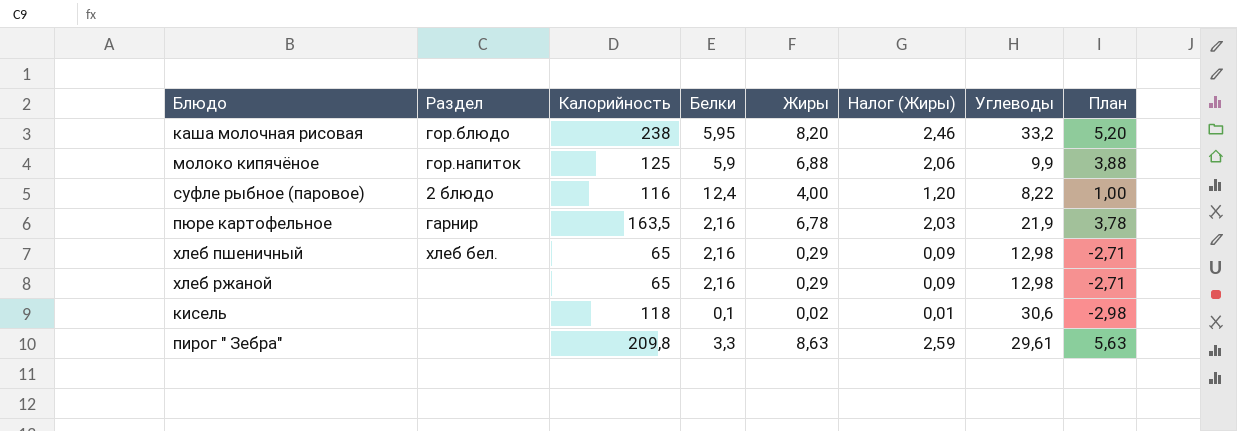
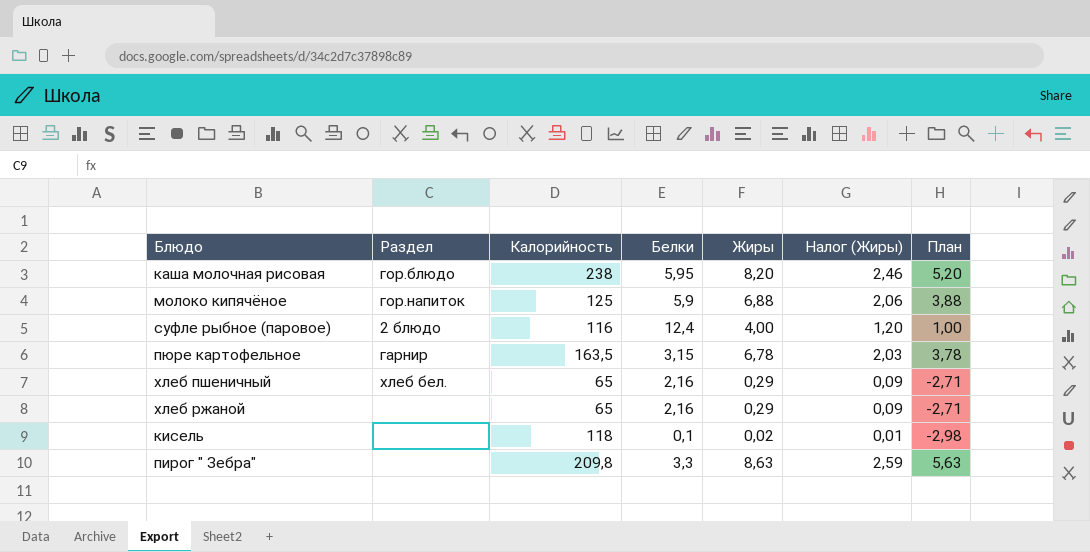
column Углеводы | position: 7 -> none
пюре картофельное | Белки: 2,16 -> 3,15

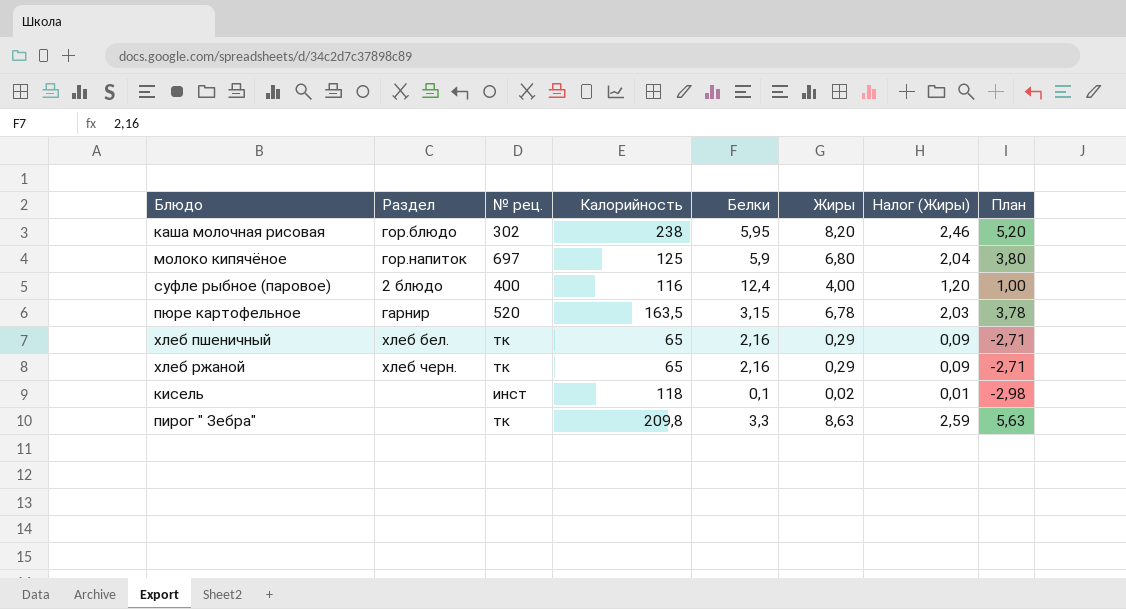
column № рец. | position: none -> 3
молоко кипячёное | Жиры: 6,88 -> 6,80
молоко кипячёное | Налог (Жиры): 2,06 -> 2,04
молоко кипячёное | План: 3,88 -> 3,80
хлеб ржаной | Раздел: none -> хлеб черн.

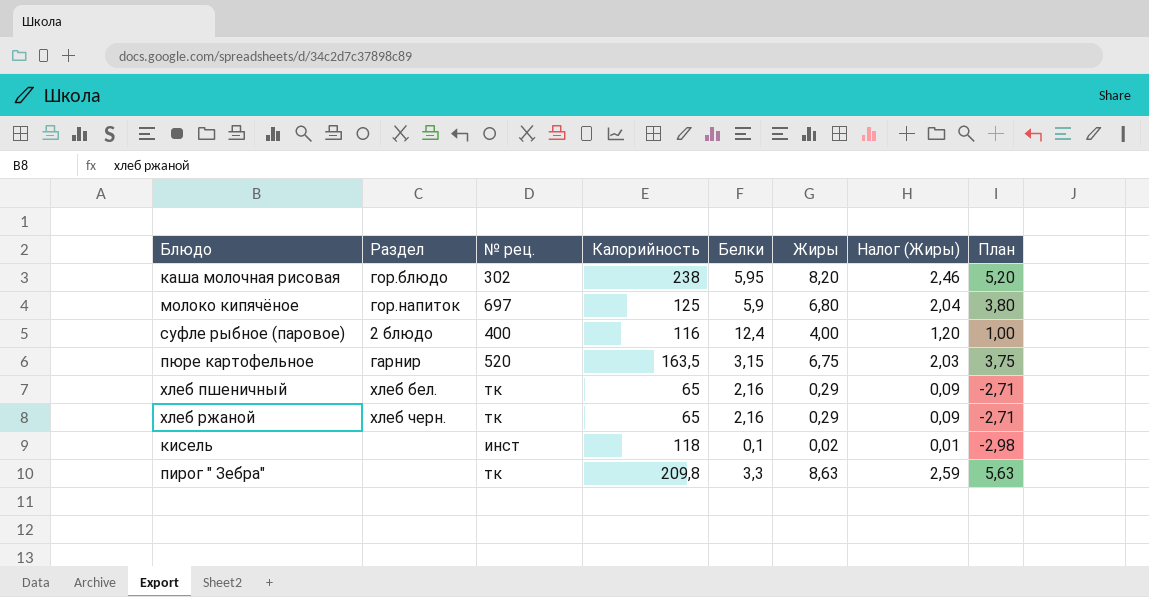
пюре картофельное | Жиры: 6,78 -> 6,75
пюре картофельное | План: 3,78 -> 3,75

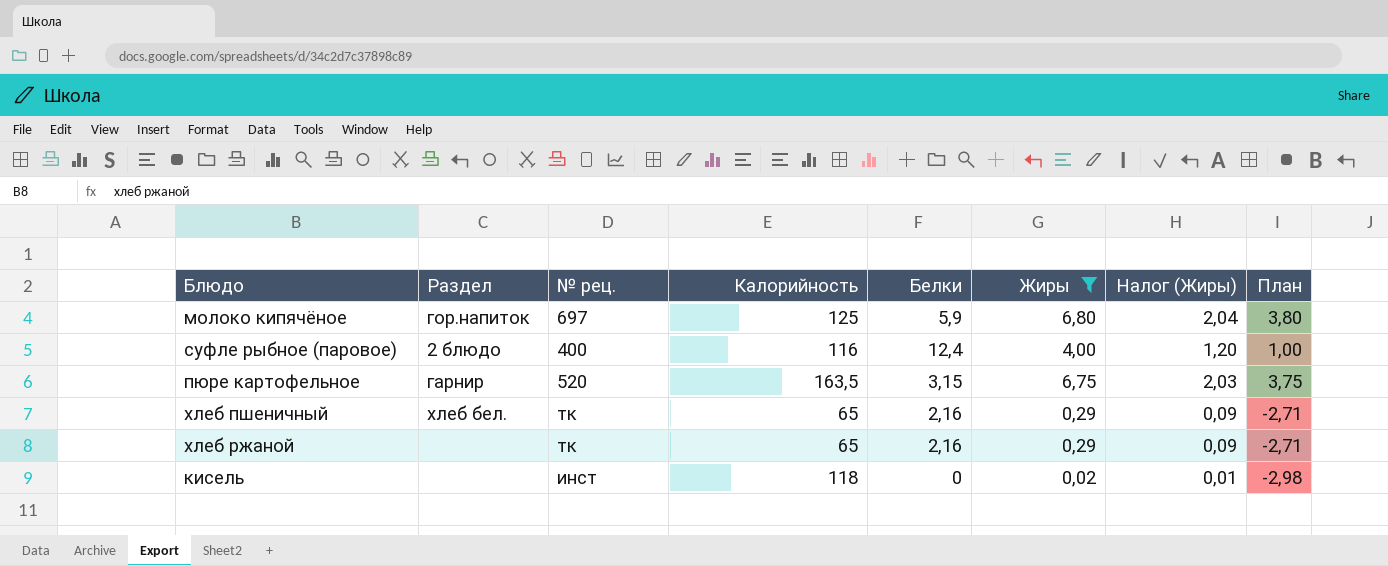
filter: none -> Жиры <= 6,80
хлеб ржаной | Раздел: хлеб черн. -> none
кисель | Белки: 0,1 -> 0

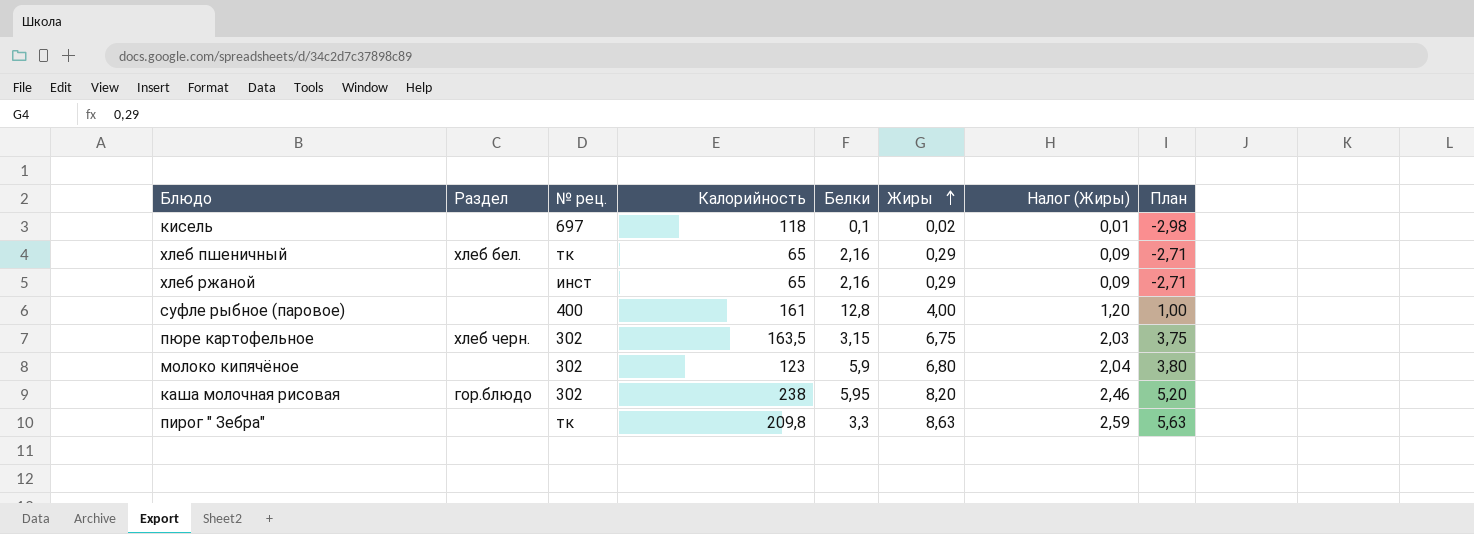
filter: Жиры <= 6,80 -> none
row order: none -> Жиры ascending
кисель | № рец.: инст -> 697
кисель | Белки: 0 -> 0,1
хлеб ржаной | № рец.: тк -> инст
суфле рыбное (паровое) | Раздел: 2 блюдо -> none
суфле рыбное (паровое) | Калорийность: 116 -> 161
суфле рыбное (паровое) | Белки: 12,4 -> 12,8
пюре картофельное | Раздел: гарнир -> хлеб черн.
пюре картофельное | № рец.: 520 -> 302
молоко кипячёное | Раздел: гор.напиток -> none
молоко кипячёное | № рец.: 697 -> 302
молоко кипячёное | Калорийность: 125 -> 123

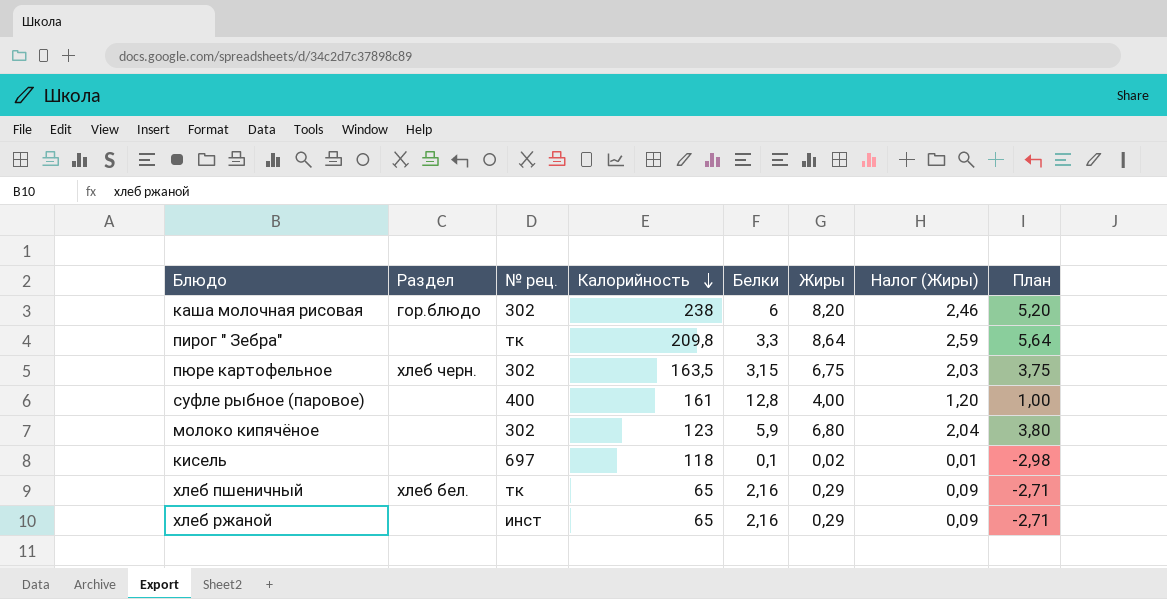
row order: Жиры ascending -> Калорийность descending
каша молочная рисовая | Белки: 5,95 -> 6
пирог " Зебра" | Жиры: 8,63 -> 8,64
пирог " Зебра" | План: 5,63 -> 5,64

